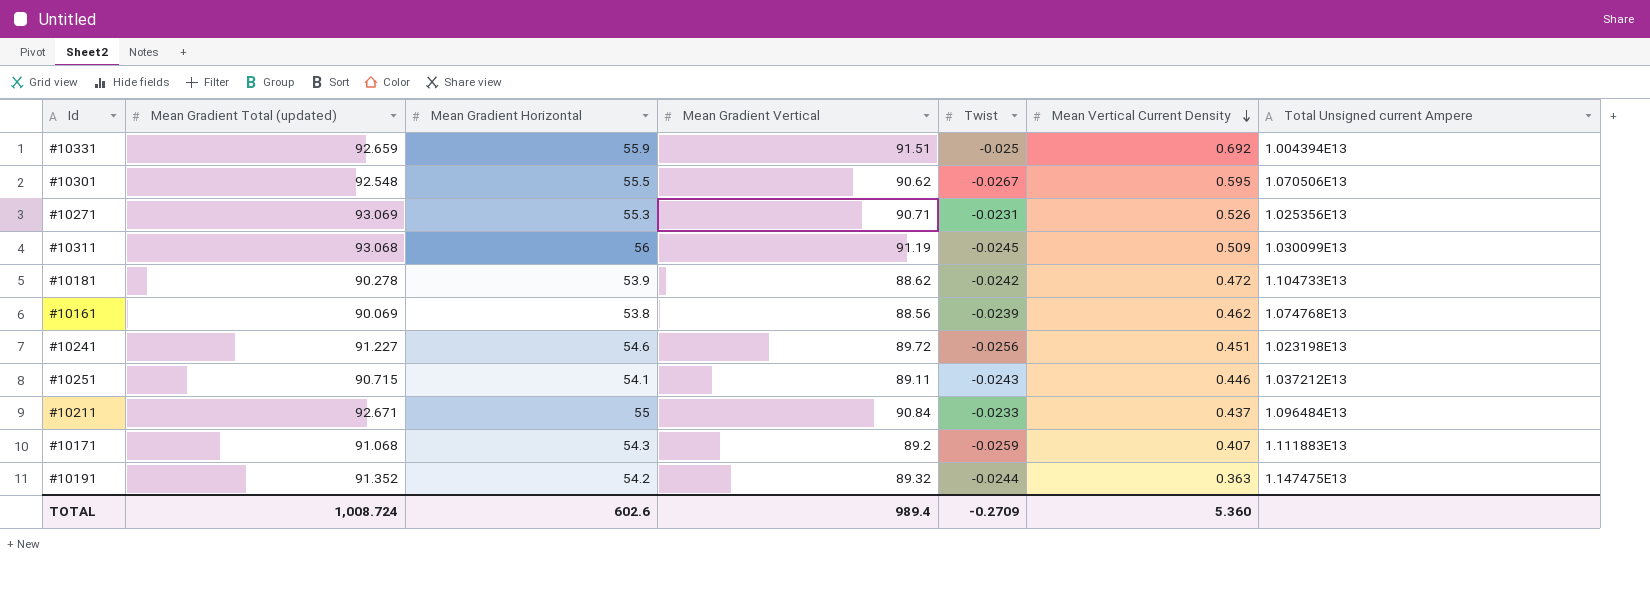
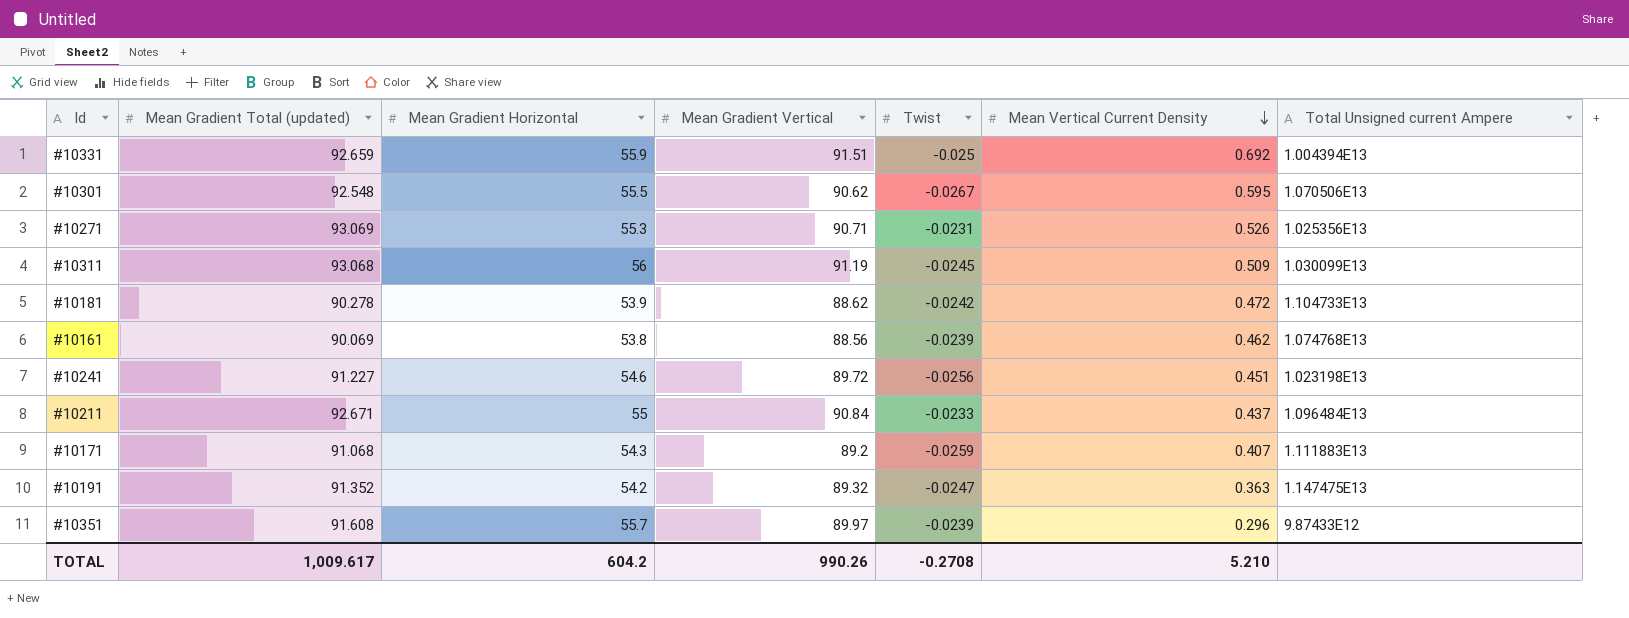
row #10251: 90.715 | 54.1 | 89.11 | -0.0243 | 0.446 | 1.037212E13 -> none
#10191 | Twist: -0.0244 -> -0.0247
row #10351: none -> 91.608 | 55.7 | 89.97 | -0.0239 | 0.296 | 9.87433E12
TOTAL | Mean Gradient Total (updated): 1,008.724 -> 1,009.617
TOTAL | Mean Gradient Horizontal: 602.6 -> 604.2
TOTAL | Mean Gradient Vertical: 989.4 -> 990.26
TOTAL | Twist: -0.2709 -> -0.2708
TOTAL | Mean Vertical Current Density: 5.360 -> 5.210

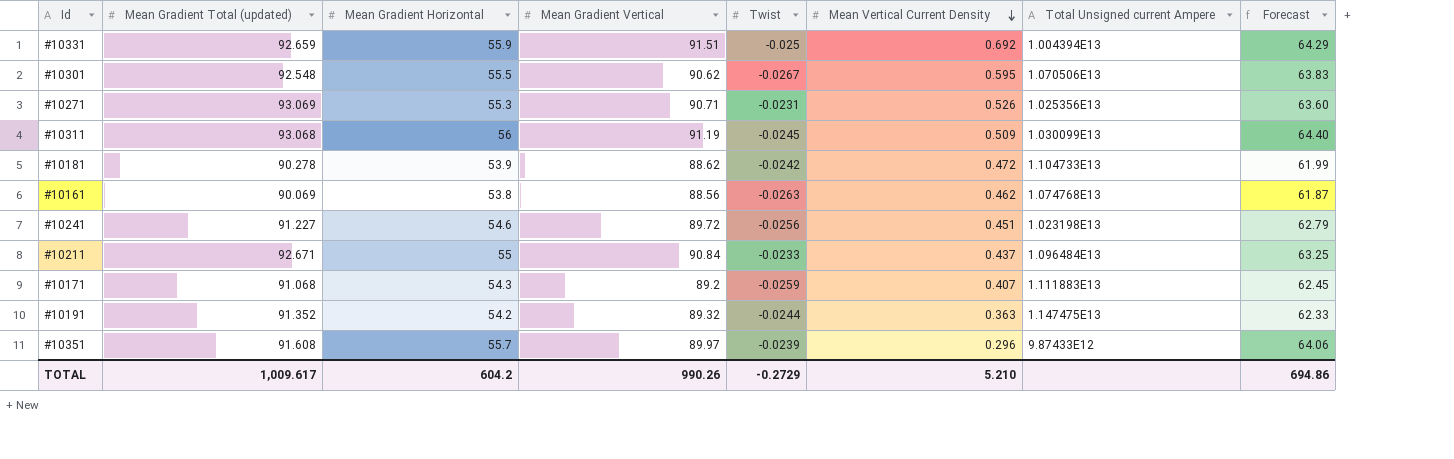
column Forecast | formula: none -> [Mean Gradient Horizontal] * 1.15
#10161 | Twist: -0.0239 -> -0.0263
#10191 | Twist: -0.0247 -> -0.0244
TOTAL | Twist: -0.2708 -> -0.2729

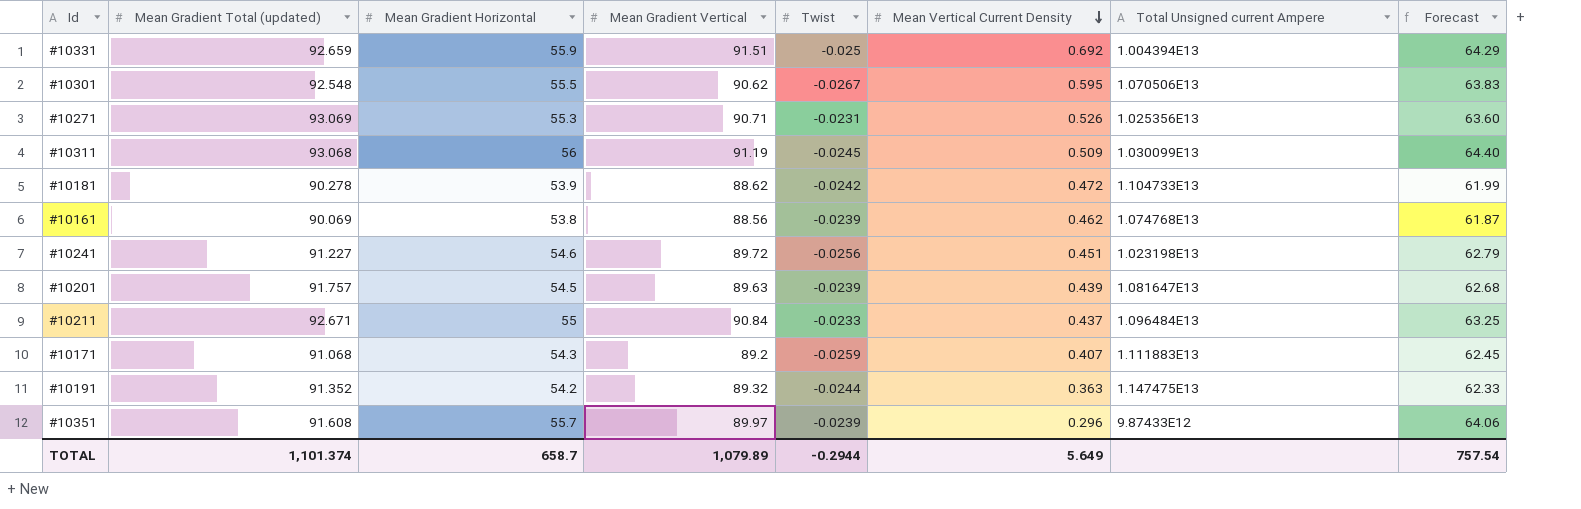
#10161 | Twist: -0.0263 -> -0.0239
row #10201: none -> 91.757 | 54.5 | 89.63 | -0.0239 | 0.439 | 1.081647E13 | 62.68
TOTAL | Mean Gradient Total (updated): 1,009.617 -> 1,101.374
TOTAL | Mean Gradient Horizontal: 604.2 -> 658.7
TOTAL | Mean Gradient Vertical: 990.26 -> 1,079.89
TOTAL | Twist: -0.2729 -> -0.2944
TOTAL | Mean Vertical Current Density: 5.210 -> 5.649
TOTAL | Forecast: 694.86 -> 757.54

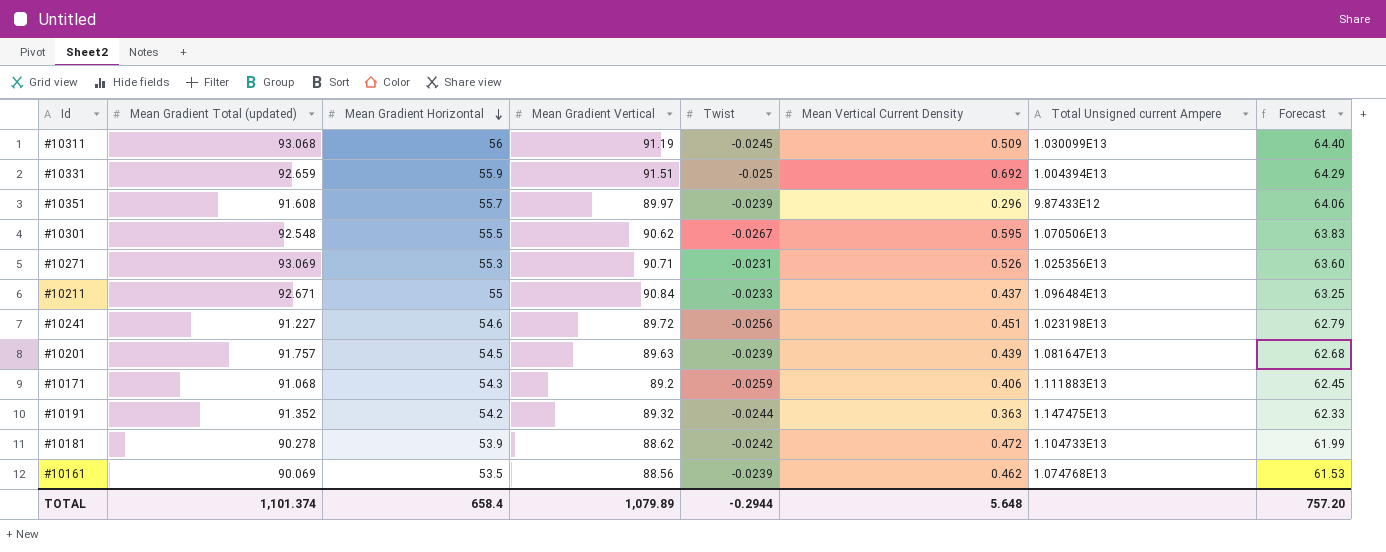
row order: Mean Vertical Current Density descending -> Mean Gradient Horizontal descending
#10171 | Mean Vertical Current Density: 0.407 -> 0.406
#10161 | Mean Gradient Horizontal: 53.8 -> 53.5
#10161 | Forecast: 61.87 -> 61.53
TOTAL | Mean Gradient Horizontal: 658.7 -> 658.4
TOTAL | Mean Vertical Current Density: 5.649 -> 5.648
TOTAL | Forecast: 757.54 -> 757.20

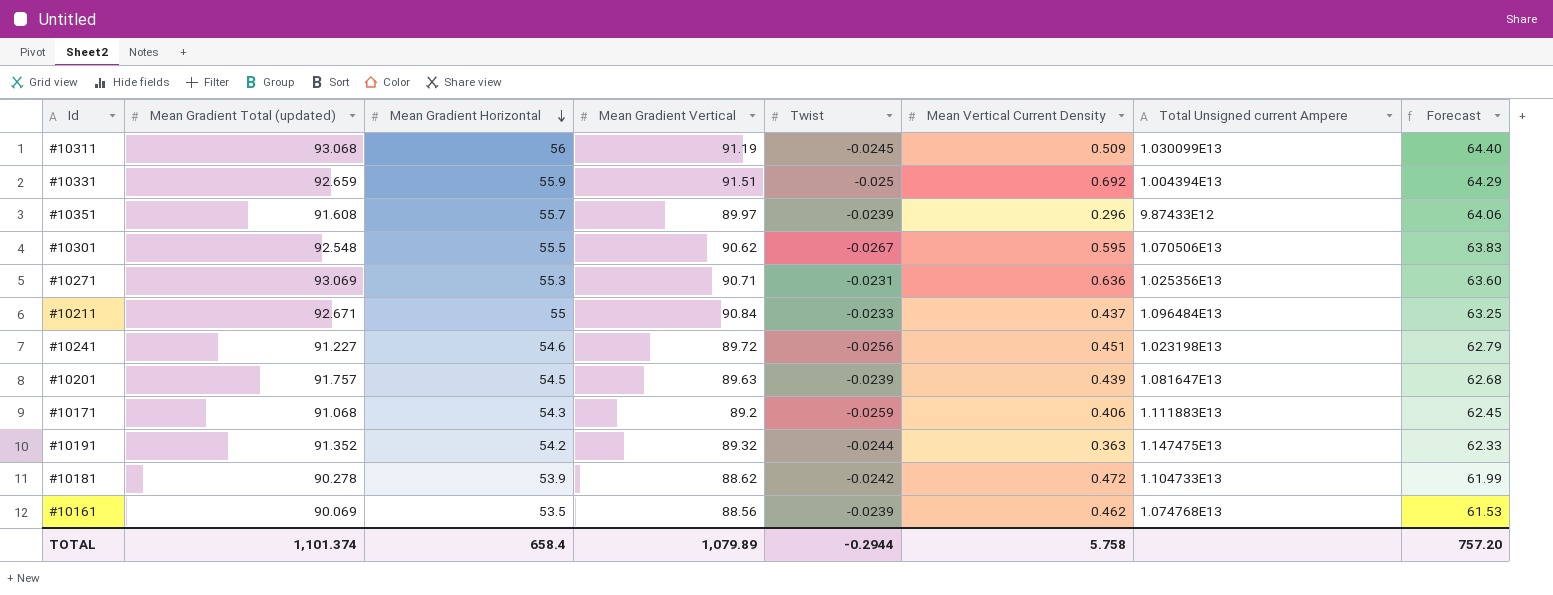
#10271 | Mean Vertical Current Density: 0.526 -> 0.636
TOTAL | Mean Vertical Current Density: 5.648 -> 5.758

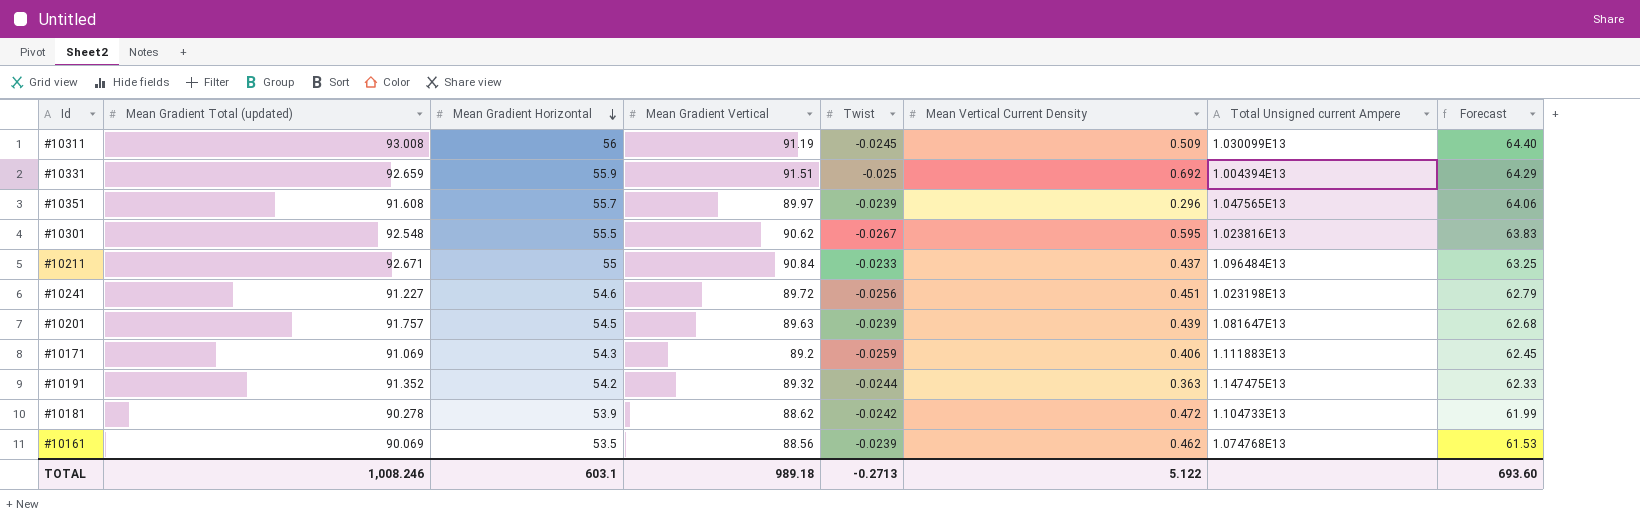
row #10271: 93.069 | 55.3 | 90.71 | -0.0231 | 0.636 | 1.025356E13 | 63.60 -> none
#10311 | Mean Gradient Total (updated): 93.068 -> 93.008
#10351 | Total Unsigned current Ampere: 9.87433E12 -> 1.047565E13
#10301 | Total Unsigned current Ampere: 1.070506E13 -> 1.023816E13
#10171 | Mean Gradient Total (updated): 91.068 -> 91.069
TOTAL | Mean Gradient Total (updated): 1,101.374 -> 1,008.246
TOTAL | Mean Gradient Horizontal: 658.4 -> 603.1
TOTAL | Mean Gradient Vertical: 1,079.89 -> 989.18
TOTAL | Twist: -0.2944 -> -0.2713
TOTAL | Mean Vertical Current Density: 5.758 -> 5.122
TOTAL | Forecast: 757.20 -> 693.60

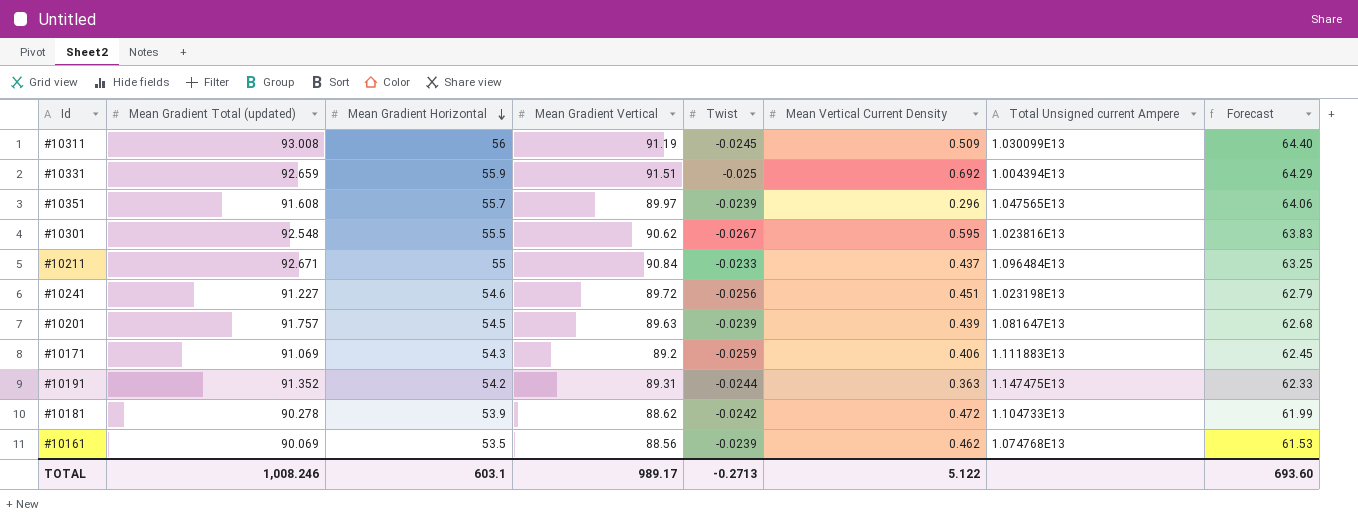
#10191 | Mean Gradient Vertical: 89.32 -> 89.31
TOTAL | Mean Gradient Vertical: 989.18 -> 989.17

